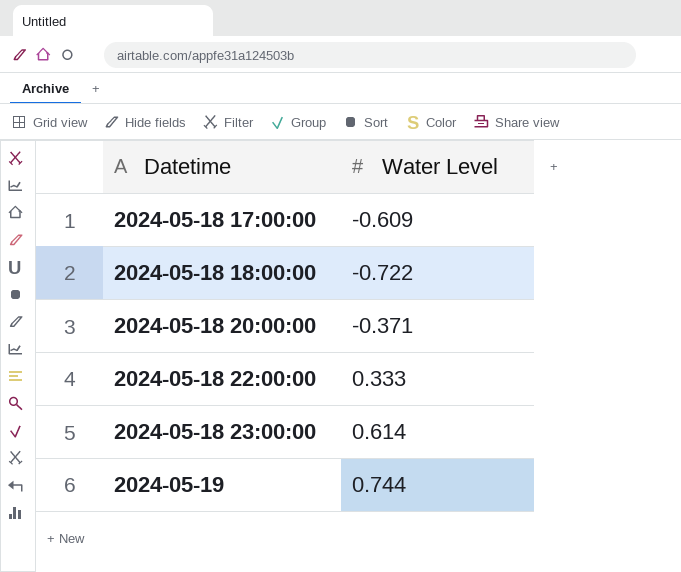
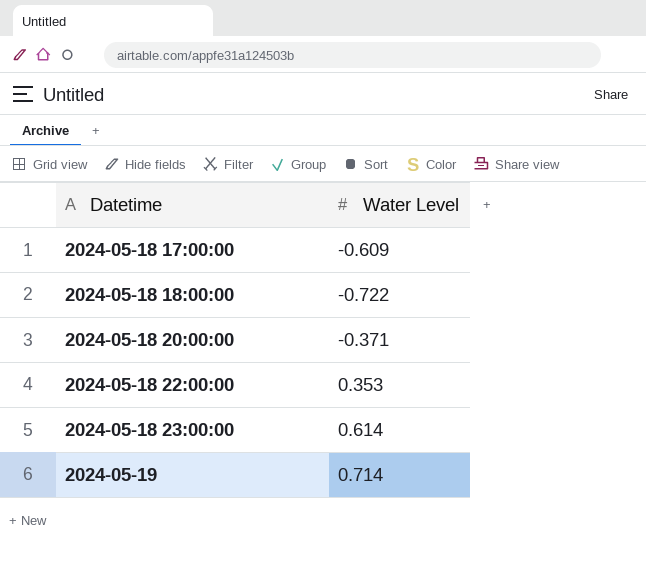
2024-05-18 22:00:00 | Water Level: 0.333 -> 0.353
2024-05-19 | Water Level: 0.744 -> 0.714

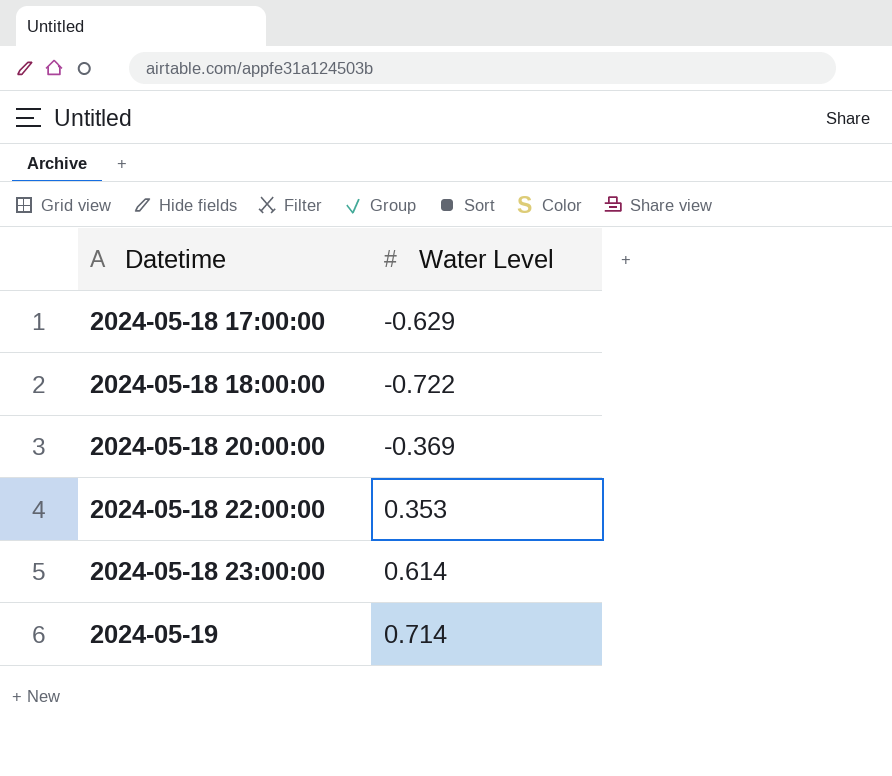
2024-05-18 17:00:00 | Water Level: -0.609 -> -0.629
2024-05-18 20:00:00 | Water Level: -0.371 -> -0.369

